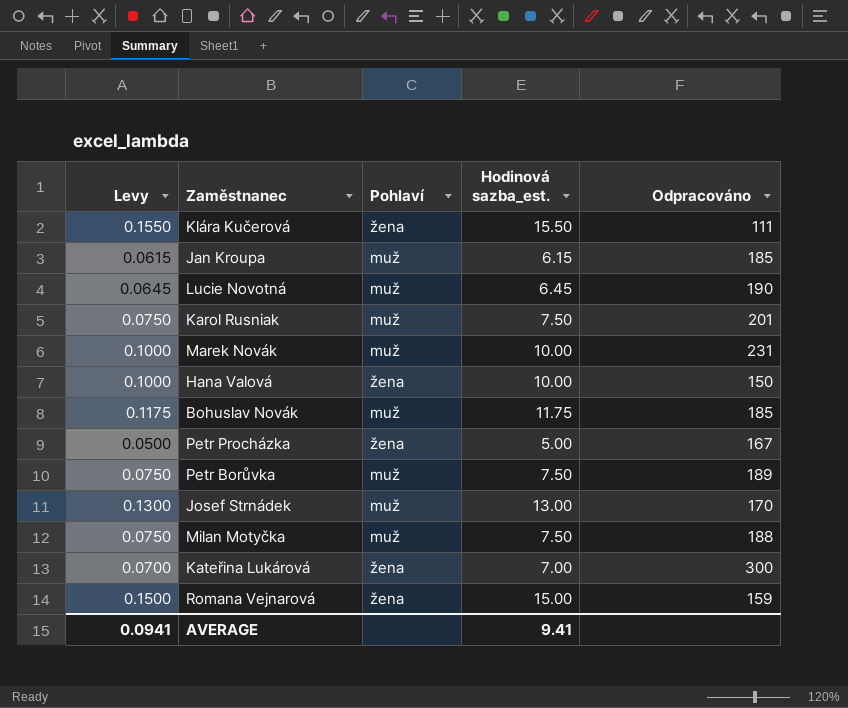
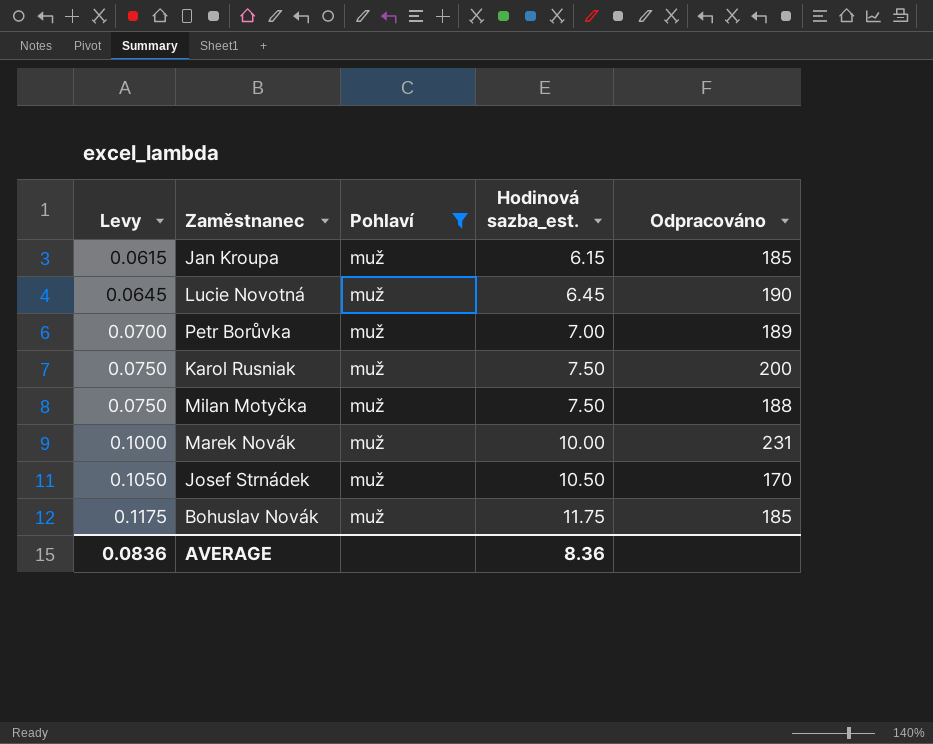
filter: none -> Pohlaví = muž
row order: none -> Levy ascending
Petr Borůvka | Levy: 0.0750 -> 0.0700
Petr Borůvka | Hodinová sazba_est.: 7.50 -> 7.00
Karol Rusniak | Odpracováno: 201 -> 200
Josef Strnádek | Levy: 0.1300 -> 0.1050
Josef Strnádek | Hodinová sazba_est.: 13.00 -> 10.50
AVERAGE | Levy: 0.0941 -> 0.0836
AVERAGE | Hodinová sazba_est.: 9.41 -> 8.36

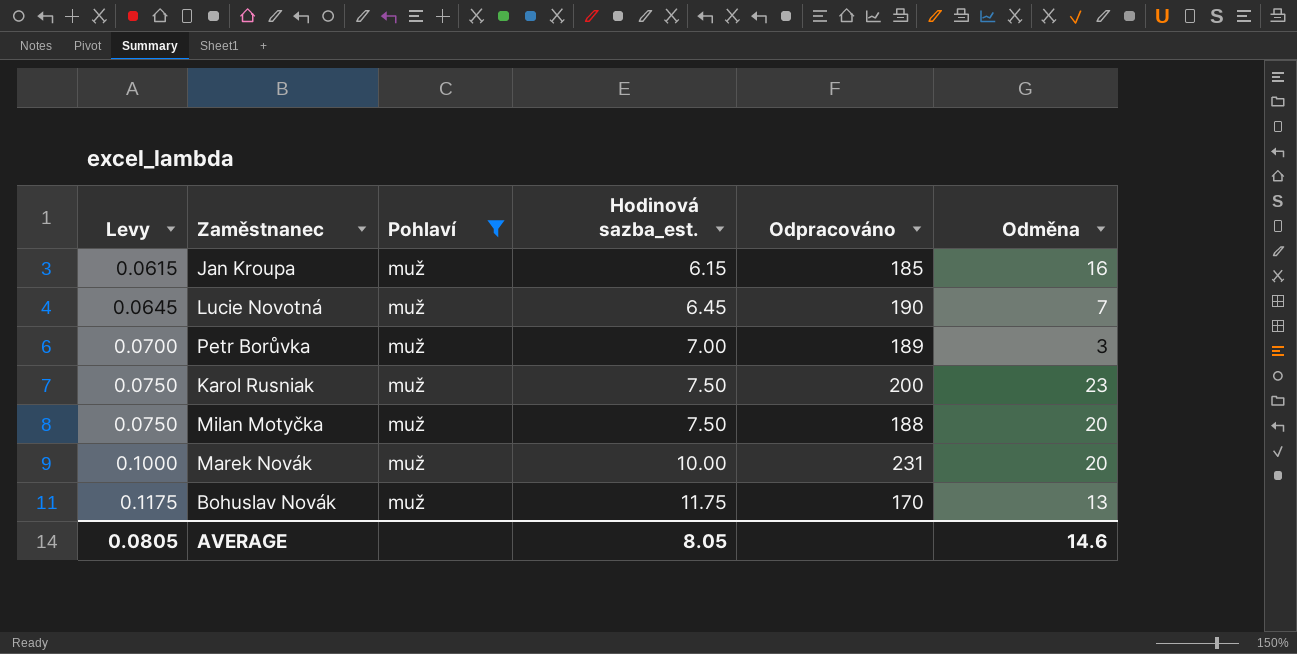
column Odměna | position: none -> 6
row Josef Strnádek: 0.1050 | muž | 10.50 | 170 -> none
Bohuslav Novák | Odpracováno: 185 -> 170
AVERAGE | Levy: 0.0836 -> 0.0805
AVERAGE | Hodinová sazba_est.: 8.36 -> 8.05

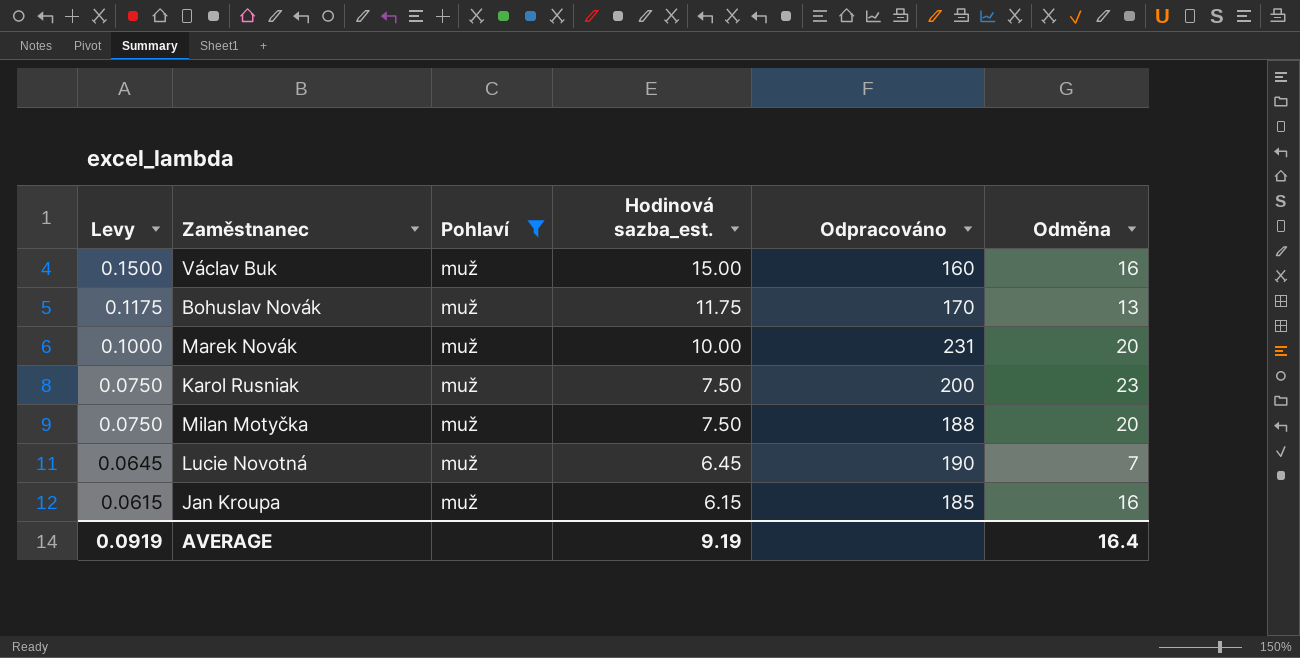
row order: Levy ascending -> Levy descending
row Petr Borůvka: 0.0700 | muž | 7.00 | 189 | 3 -> none
row Václav Buk: none -> 0.1500 | muž | 15.00 | 160 | 16
AVERAGE | Levy: 0.0805 -> 0.0919
AVERAGE | Hodinová sazba_est.: 8.05 -> 9.19
AVERAGE | Odměna: 14.6 -> 16.4

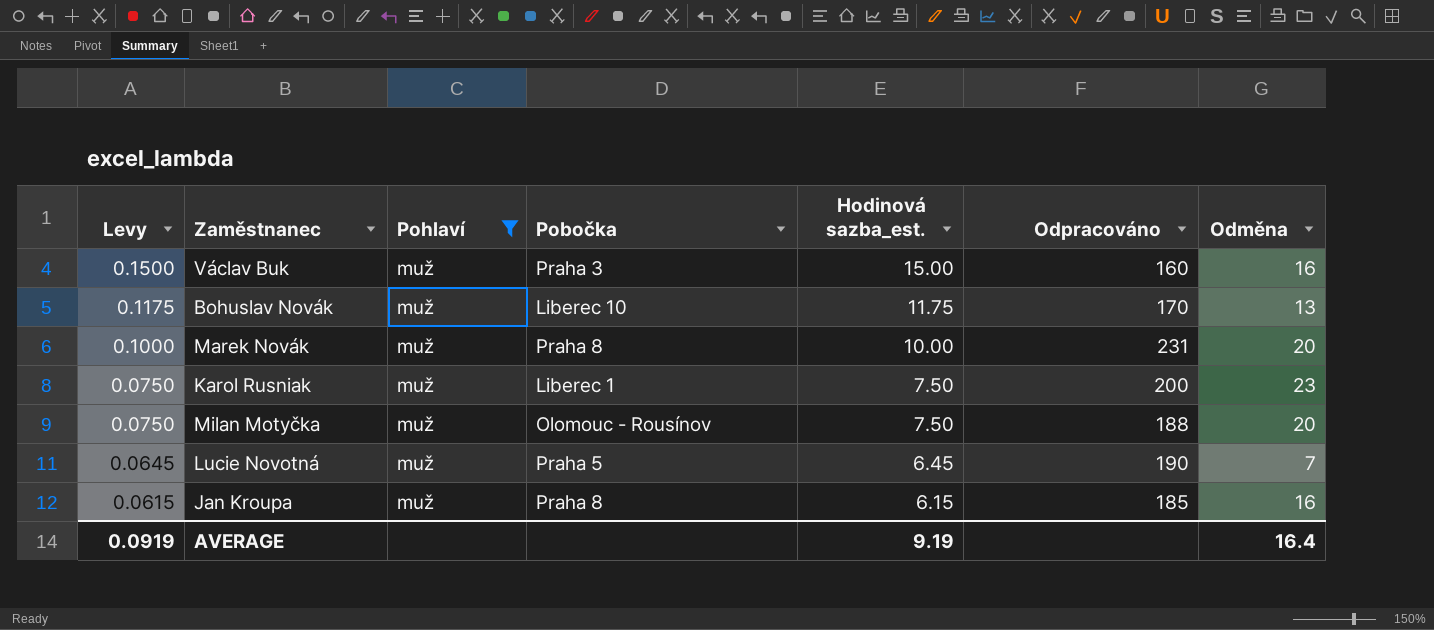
column Pobočka | position: none -> 4

